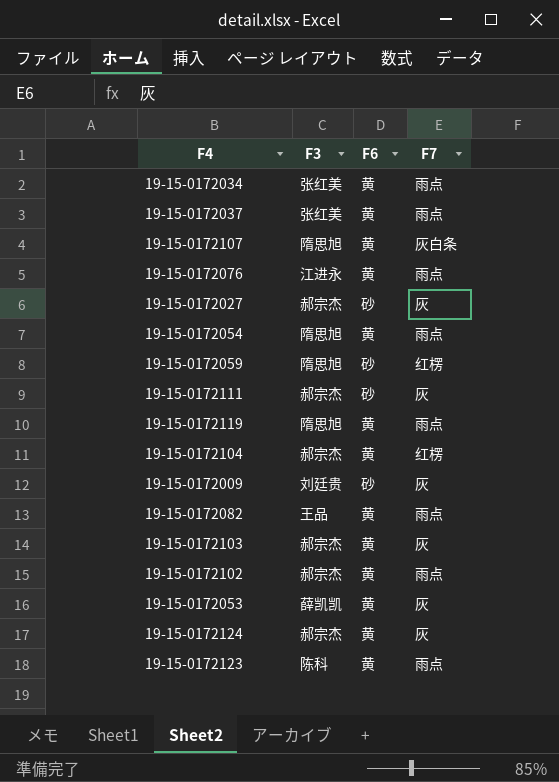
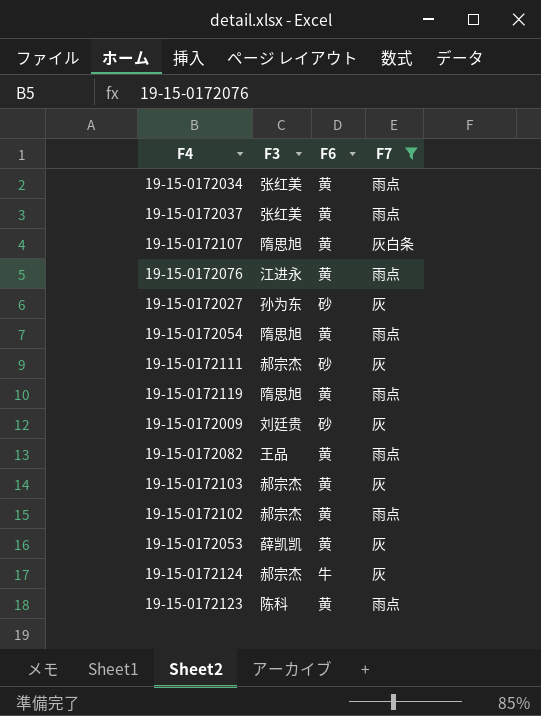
filter: none -> F7 != 红楞
19-15-0172027 | F3: 郝宗杰 -> 孙为东
19-15-0172124 | F6: 黄 -> 牛

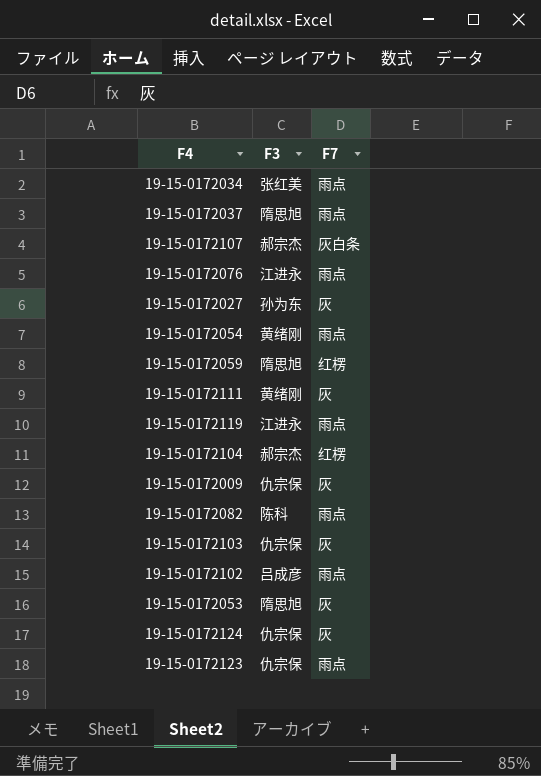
filter: F7 != 红楞 -> none
column F6 | position: 3 -> none
19-15-0172037 | F3: 张红美 -> 隋思旭
19-15-0172107 | F3: 隋思旭 -> 郝宗杰
19-15-0172054 | F3: 隋思旭 -> 黄绪刚
19-15-0172111 | F3: 郝宗杰 -> 黄绪刚
19-15-0172119 | F3: 隋思旭 -> 江进永
19-15-0172009 | F3: 刘廷贵 -> 仇宗保
19-15-0172082 | F3: 王品 -> 陈科
19-15-0172103 | F3: 郝宗杰 -> 仇宗保
19-15-0172102 | F3: 郝宗杰 -> 吕成彦
19-15-0172053 | F3: 薛凯凯 -> 隋思旭
19-15-0172124 | F3: 郝宗杰 -> 仇宗保
19-15-0172123 | F3: 陈科 -> 仇宗保

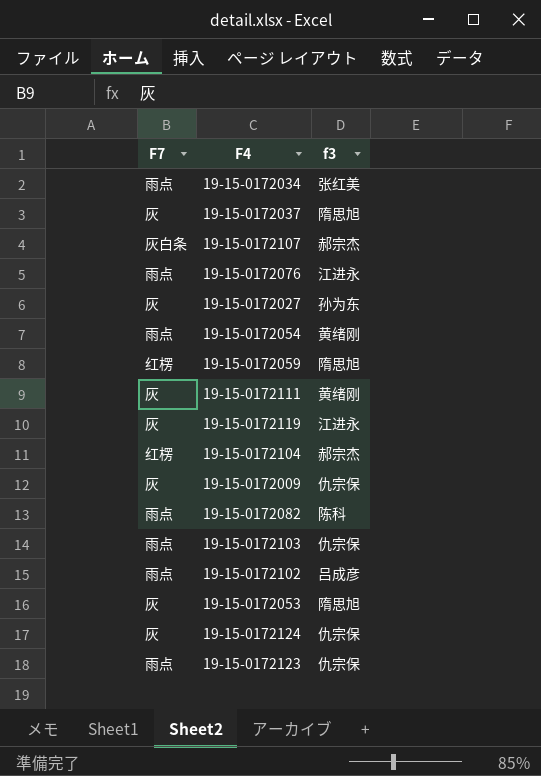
column F7 | position: 3 -> 1
column name: F3 -> f3
19-15-0172037 | F7: 雨点 -> 灰
19-15-0172119 | F7: 雨点 -> 灰
19-15-0172103 | F7: 灰 -> 雨点

